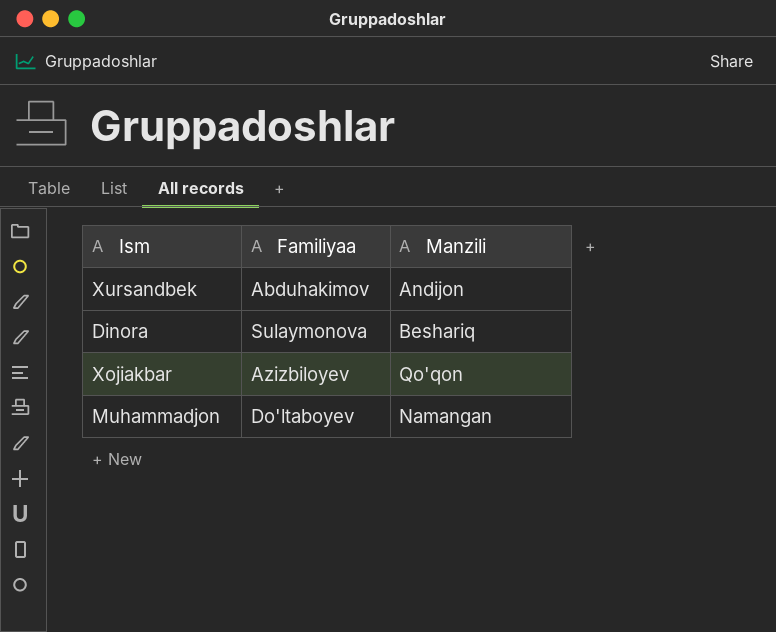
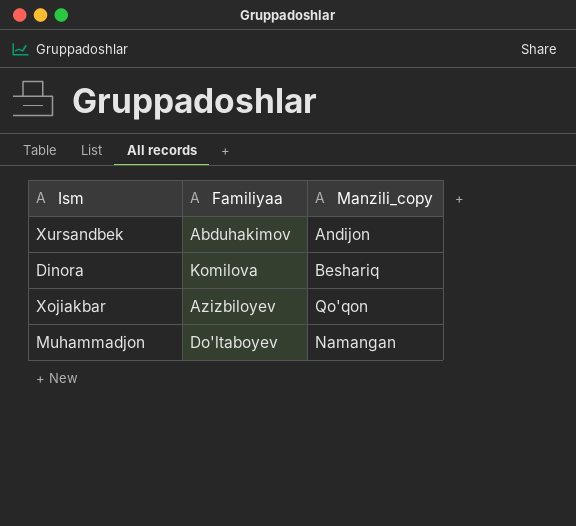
column name: Manzili -> Manzili_copy
Dinora | Familiyaa: Sulaymonova -> Komilova

